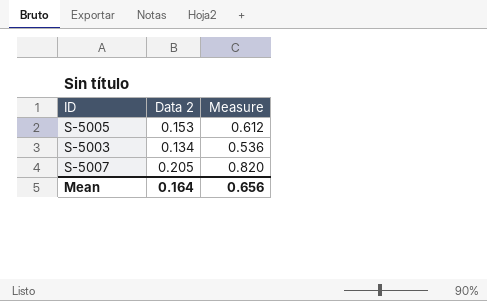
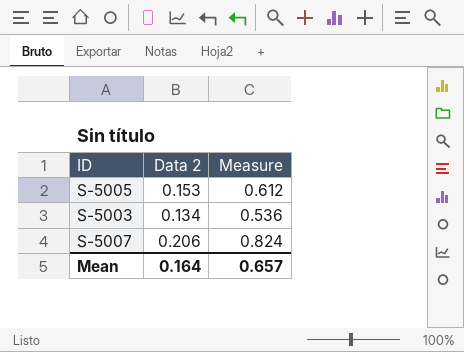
S-5007 | Data 2: 0.205 -> 0.206
S-5007 | Measure: 0.820 -> 0.824
Mean | Measure: 0.656 -> 0.657

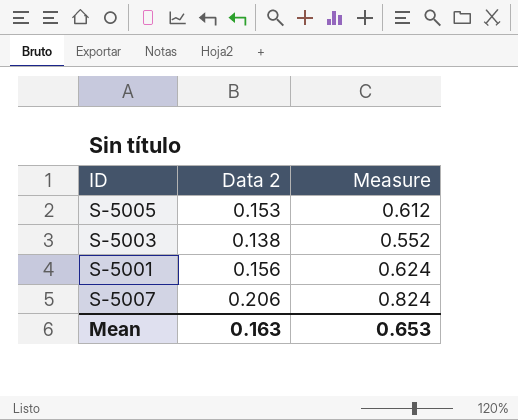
S-5003 | Data 2: 0.134 -> 0.138
S-5003 | Measure: 0.536 -> 0.552
row S-5001: none -> 0.156 | 0.624
Mean | Data 2: 0.164 -> 0.163
Mean | Measure: 0.657 -> 0.653

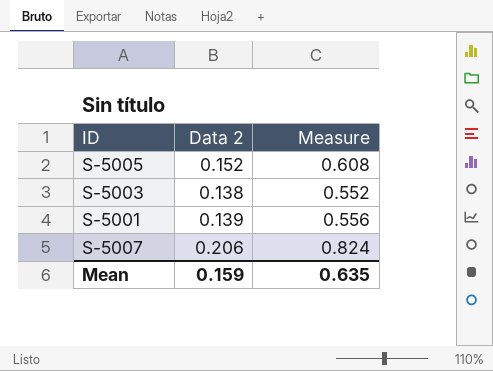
S-5005 | Data 2: 0.153 -> 0.152
S-5005 | Measure: 0.612 -> 0.608
S-5001 | Data 2: 0.156 -> 0.139
S-5001 | Measure: 0.624 -> 0.556
Mean | Data 2: 0.163 -> 0.159
Mean | Measure: 0.653 -> 0.635

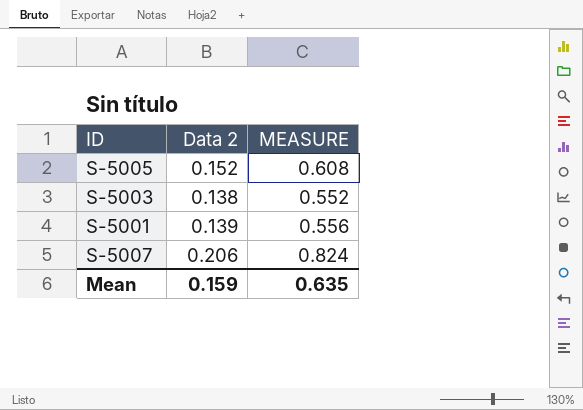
column name: Measure -> MEASURE

